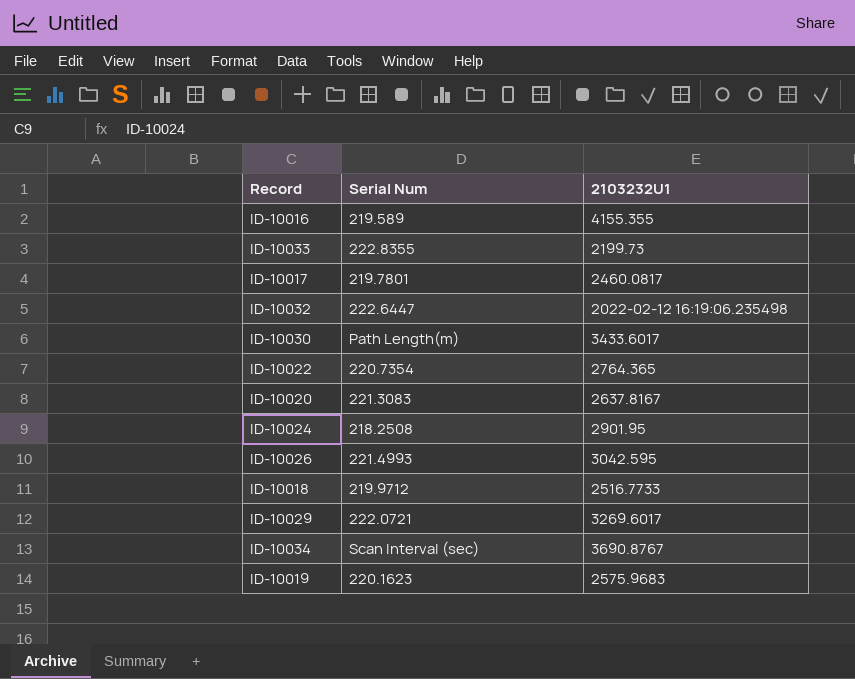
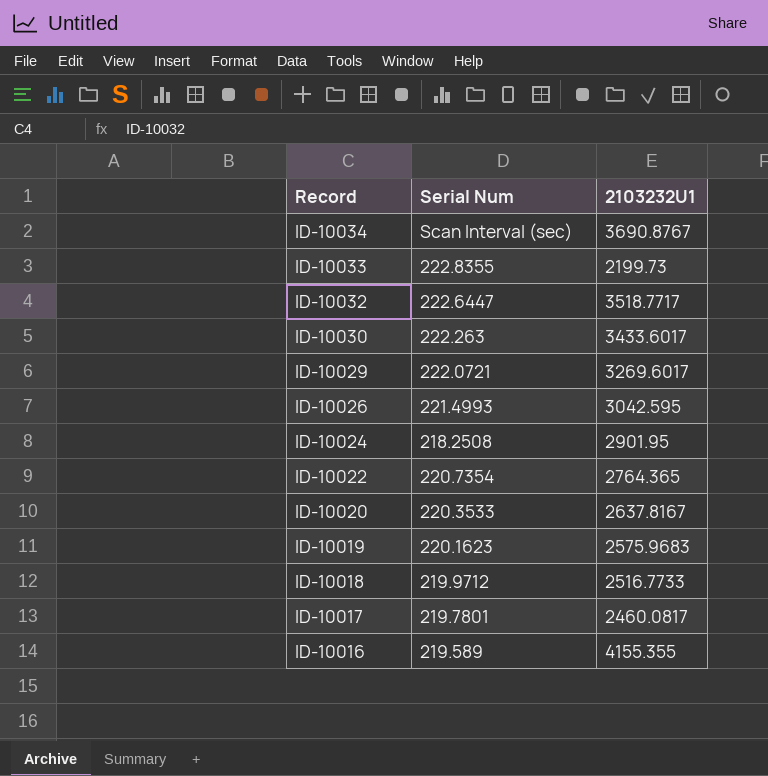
row order: none -> Record descending
ID-10032 | 2103232U1: 2022-02-12 16:19:06.235498 -> 3518.7717
ID-10030 | Serial Num: Path Length(m) -> 222.263
ID-10020 | Serial Num: 221.3083 -> 220.3533

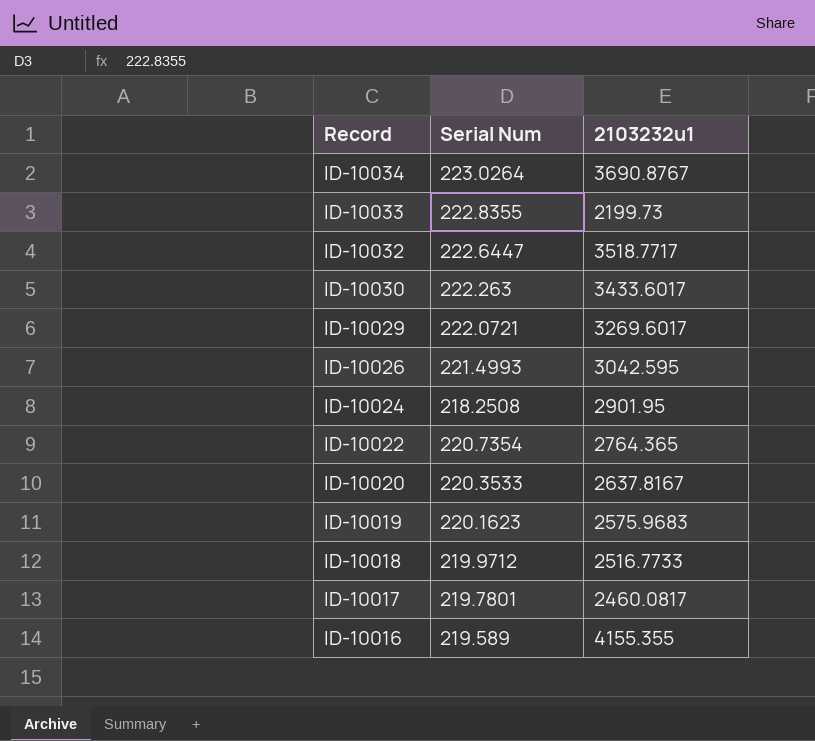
column name: 2103232U1 -> 2103232u1
ID-10034 | Serial Num: Scan Interval (sec) -> 223.0264

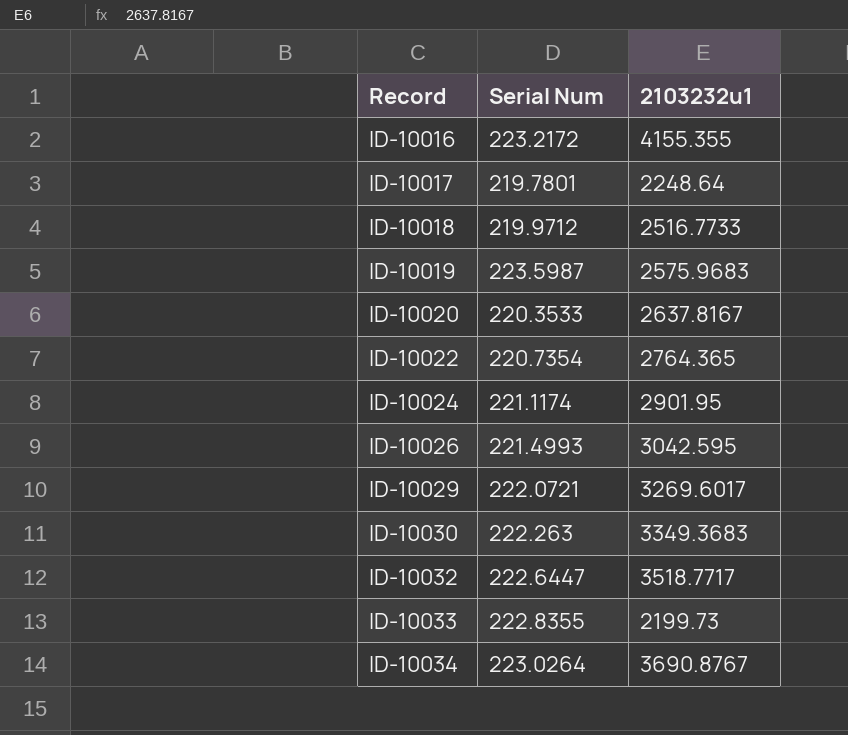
row order: Record descending -> Record ascending
ID-10016 | Serial Num: 219.589 -> 223.2172
ID-10017 | 2103232u1: 2460.0817 -> 2248.64
ID-10019 | Serial Num: 220.1623 -> 223.5987
ID-10024 | Serial Num: 218.2508 -> 221.1174
ID-10030 | 2103232u1: 3433.6017 -> 3349.3683

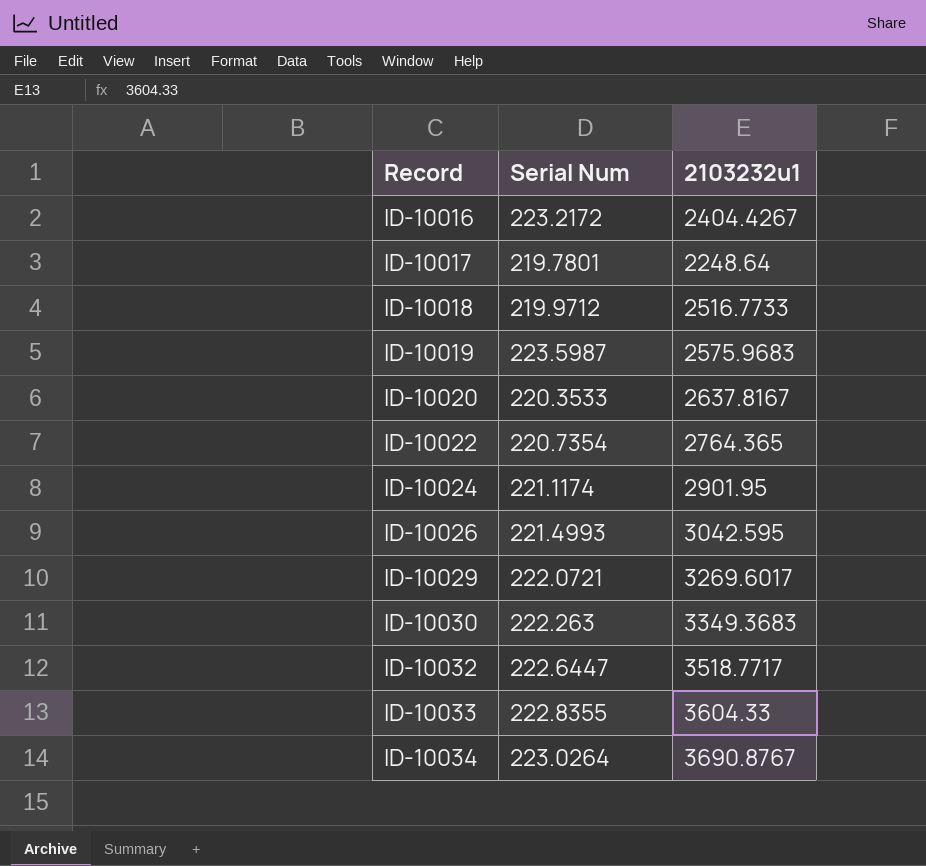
ID-10016 | 2103232u1: 4155.355 -> 2404.4267
ID-10033 | 2103232u1: 2199.73 -> 3604.33

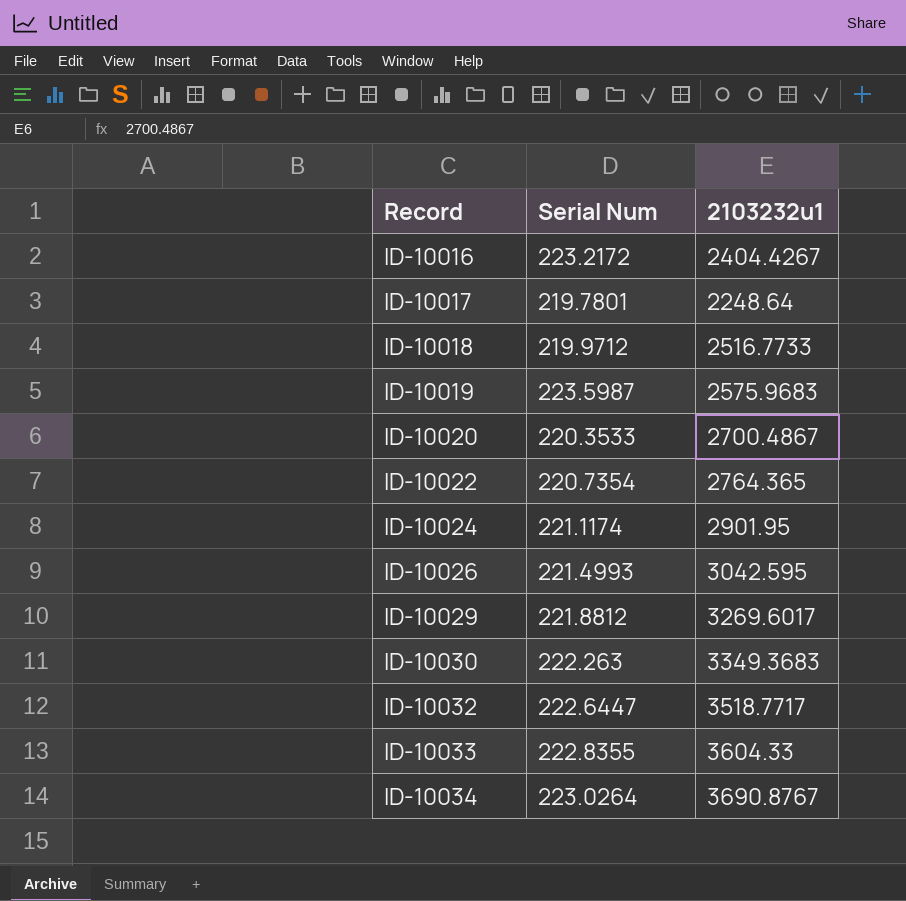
ID-10020 | 2103232u1: 2637.8167 -> 2700.4867
ID-10029 | Serial Num: 222.0721 -> 221.8812

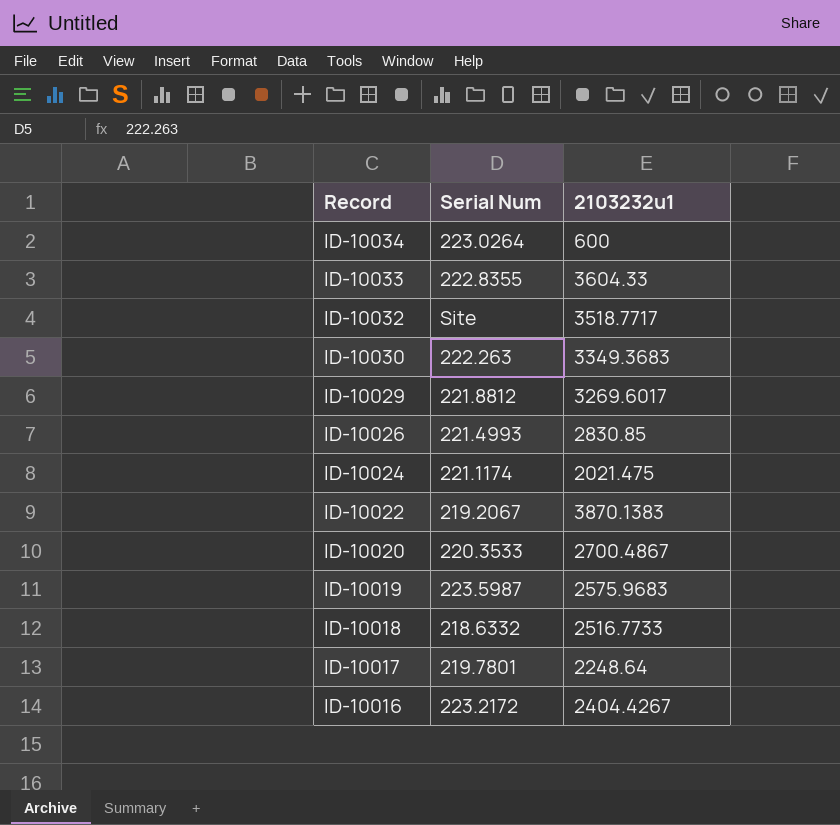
row order: Record ascending -> Record descending
ID-10034 | 2103232u1: 3690.8767 -> 600
ID-10032 | Serial Num: 222.6447 -> Site
ID-10026 | 2103232u1: 3042.595 -> 2830.85
ID-10024 | 2103232u1: 2901.95 -> 2021.475
ID-10022 | Serial Num: 220.7354 -> 219.2067
ID-10022 | 2103232u1: 2764.365 -> 3870.1383
ID-10018 | Serial Num: 219.9712 -> 218.6332

